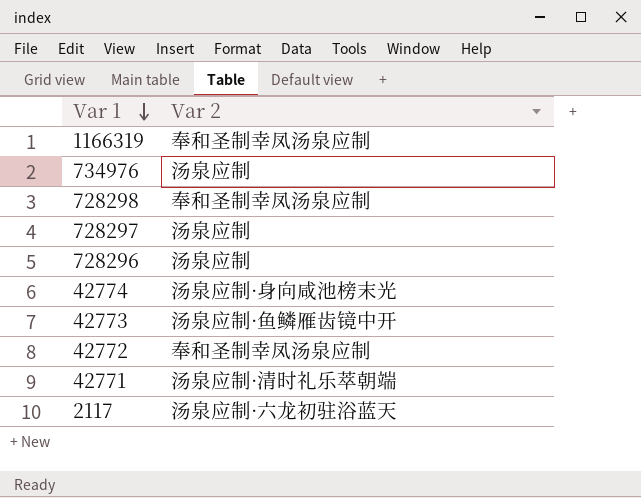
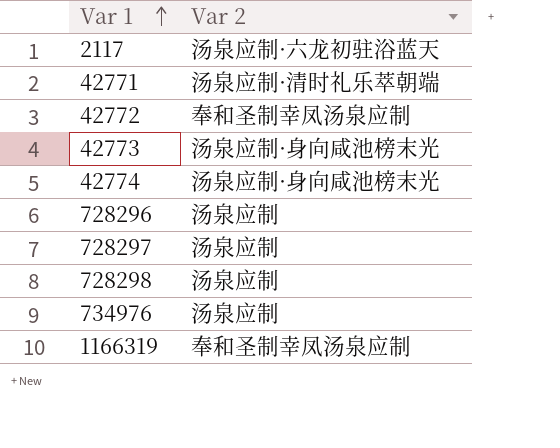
row order: Var 1 descending -> Var 1 ascending
42773 | Var 2: 汤泉应制·鱼鳞雁齿镜中开 -> 汤泉应制·身向咸池榜末光
728298 | Var 2: 奉和圣制幸凤汤泉应制 -> 汤泉应制

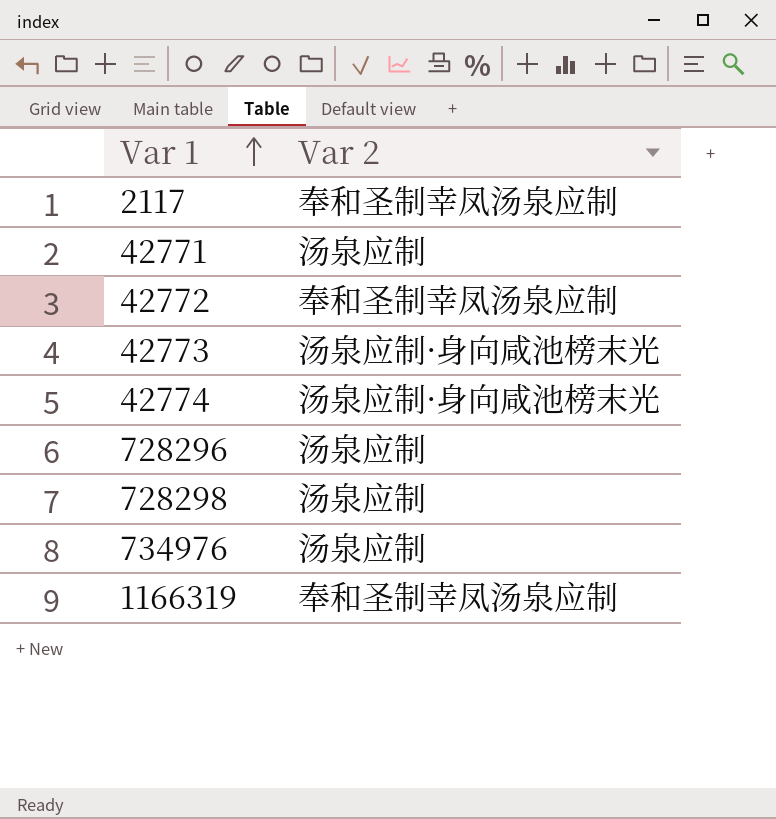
row 728297: 汤泉应制 -> none
2117 | Var 2: 汤泉应制·六龙初驻浴蓝天 -> 奉和圣制幸凤汤泉应制
42771 | Var 2: 汤泉应制·清时礼乐萃朝端 -> 汤泉应制

